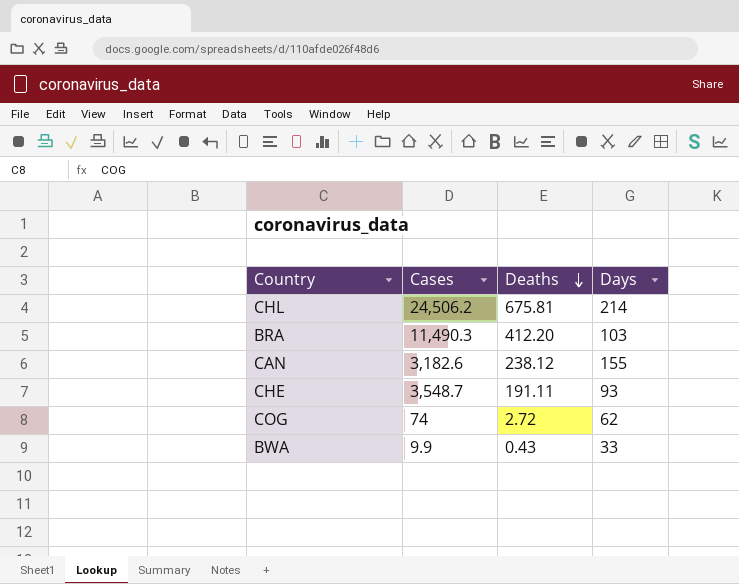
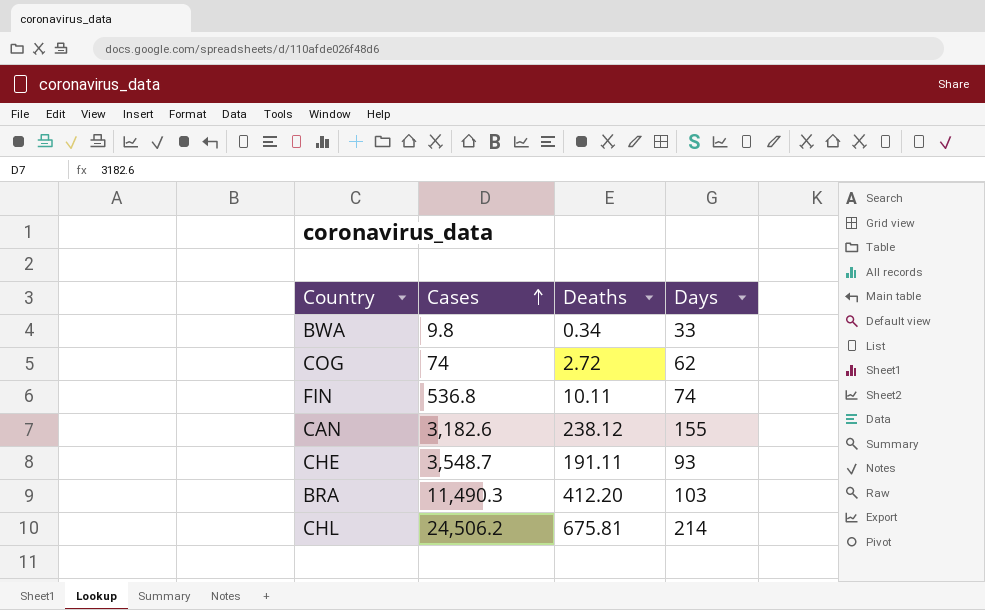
row order: Deaths descending -> Cases ascending
BWA | Cases: 9.9 -> 9.8
BWA | Deaths: 0.43 -> 0.34
row FIN: none -> 536.8 | 10.11 | 74

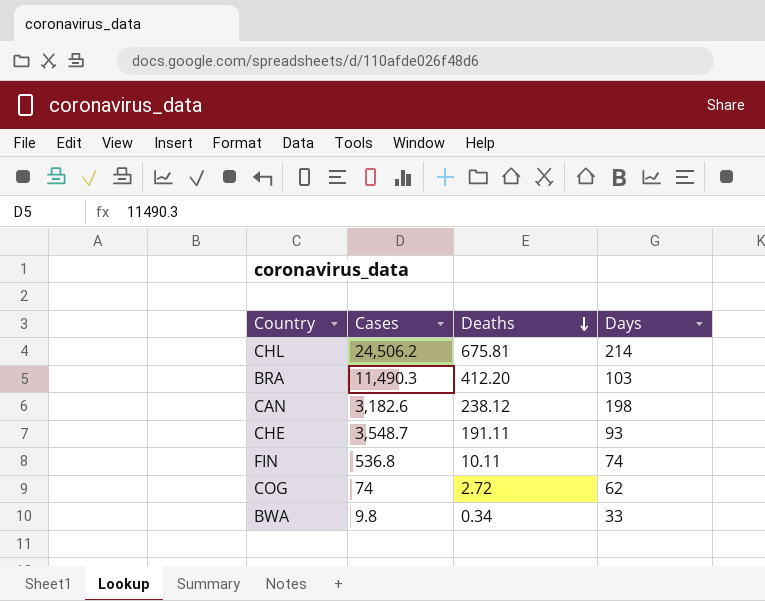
row order: Cases ascending -> Deaths descending
CAN | Days: 155 -> 198

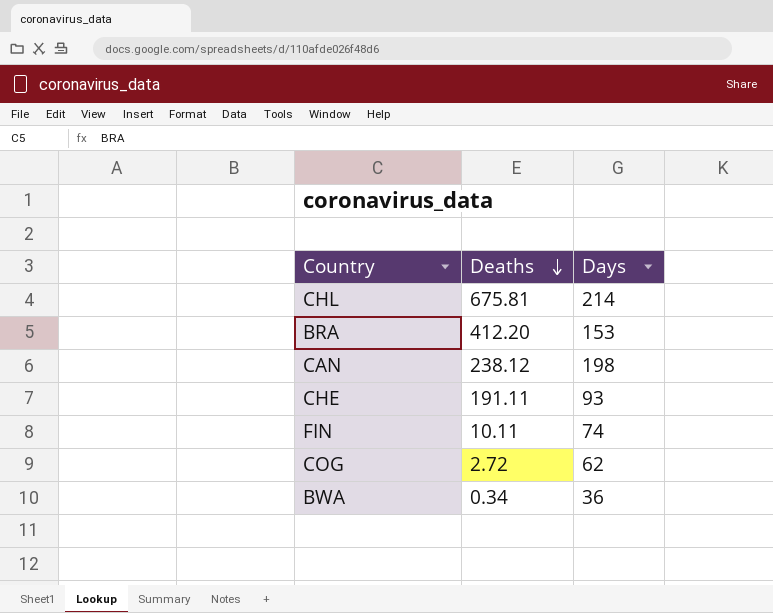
column Cases | position: 2 -> none
BRA | Days: 103 -> 153
BWA | Days: 33 -> 36

